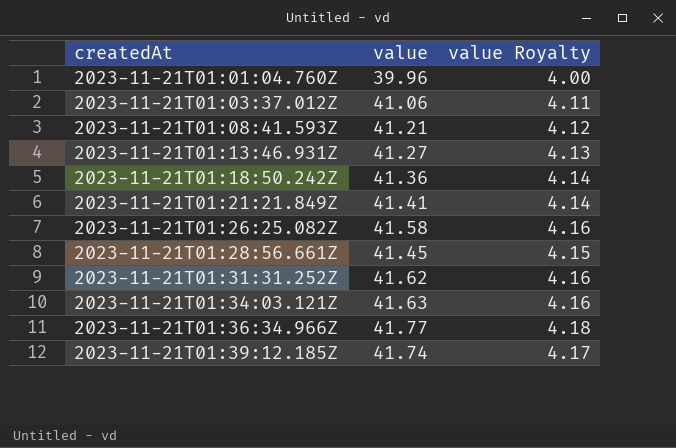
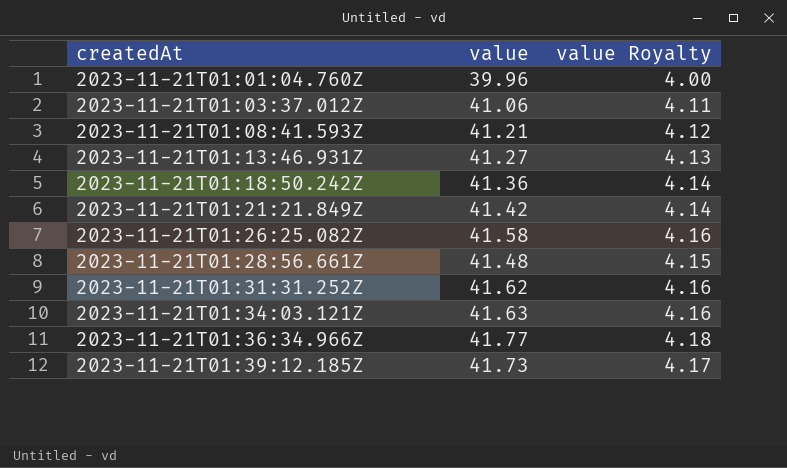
2023-11-21T01:21:21.849Z | value: 41.41 -> 41.42
2023-11-21T01:28:56.661Z | value: 41.45 -> 41.48
2023-11-21T01:39:12.185Z | value: 41.74 -> 41.73

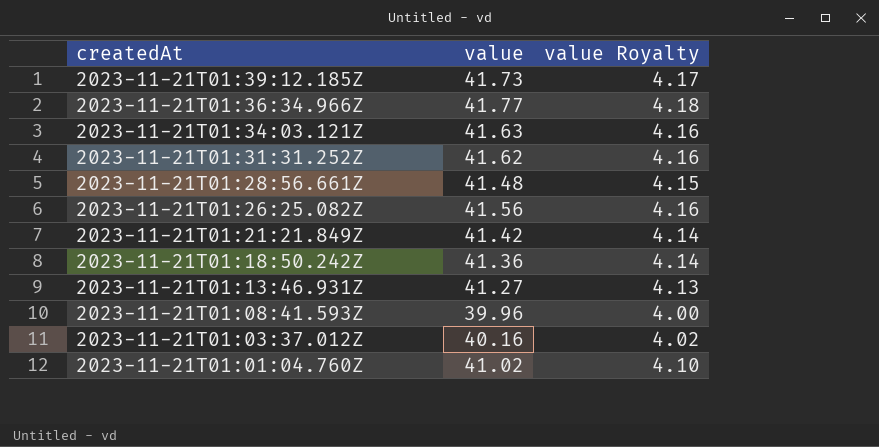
row order: createdAt ascending -> createdAt descending
2023-11-21T01:26:25.082Z | value: 41.58 -> 41.56
2023-11-21T01:08:41.593Z | value: 41.21 -> 39.96
2023-11-21T01:08:41.593Z | value Royalty: 4.12 -> 4.00
2023-11-21T01:03:37.012Z | value: 41.06 -> 40.16
2023-11-21T01:03:37.012Z | value Royalty: 4.11 -> 4.02
2023-11-21T01:01:04.760Z | value: 39.96 -> 41.02
2023-11-21T01:01:04.760Z | value Royalty: 4.00 -> 4.10

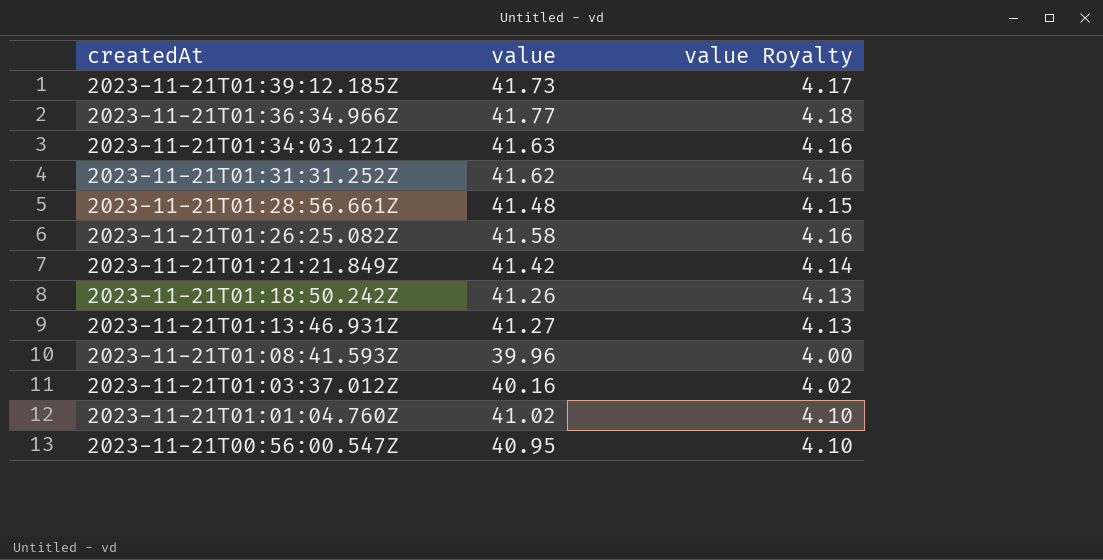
2023-11-21T01:26:25.082Z | value: 41.56 -> 41.58
2023-11-21T01:18:50.242Z | value: 41.36 -> 41.26
2023-11-21T01:18:50.242Z | value Royalty: 4.14 -> 4.13
row 2023-11-21T00:56:00.547Z: none -> 40.95 | 4.10

